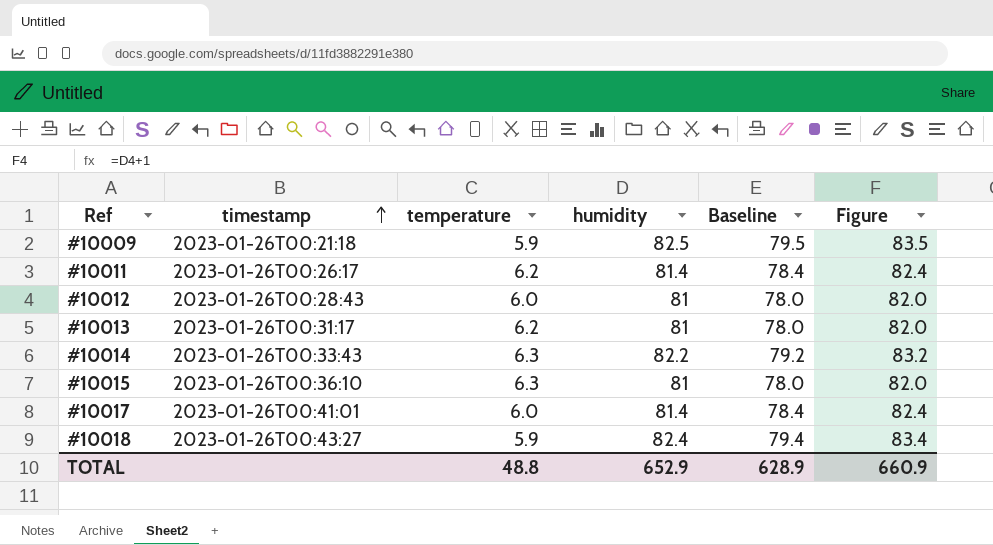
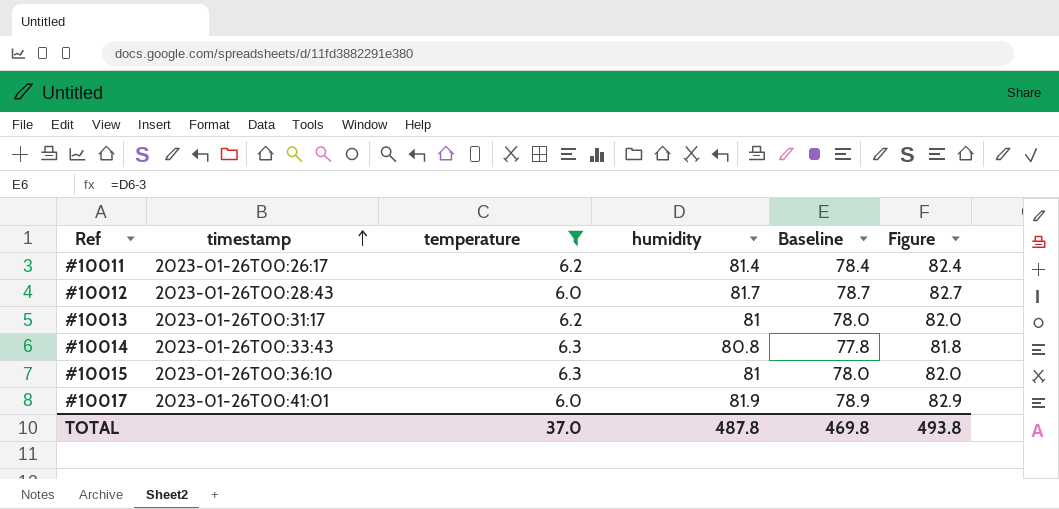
filter: none -> temperature != 5.9
#10012 | humidity: 81 -> 81.7
#10012 | Baseline: 78.0 -> 78.7
#10012 | Figure: 82.0 -> 82.7
#10014 | humidity: 82.2 -> 80.8
#10014 | Baseline: 79.2 -> 77.8
#10014 | Figure: 83.2 -> 81.8
#10017 | humidity: 81.4 -> 81.9
#10017 | Baseline: 78.4 -> 78.9
#10017 | Figure: 82.4 -> 82.9
TOTAL | temperature: 48.8 -> 37.0
TOTAL | humidity: 652.9 -> 487.8
TOTAL | Baseline: 628.9 -> 469.8
TOTAL | Figure: 660.9 -> 493.8

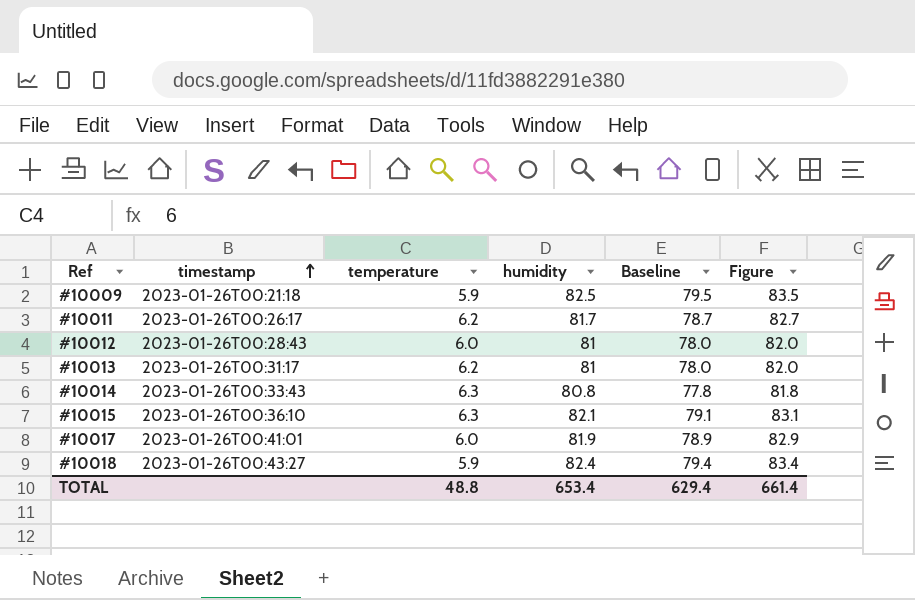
filter: temperature != 5.9 -> none
#10011 | humidity: 81.4 -> 81.7
#10011 | Baseline: 78.4 -> 78.7
#10011 | Figure: 82.4 -> 82.7
#10012 | humidity: 81.7 -> 81
#10012 | Baseline: 78.7 -> 78.0
#10012 | Figure: 82.7 -> 82.0
#10015 | humidity: 81 -> 82.1
#10015 | Baseline: 78.0 -> 79.1
#10015 | Figure: 82.0 -> 83.1
TOTAL | temperature: 37.0 -> 48.8
TOTAL | humidity: 487.8 -> 653.4
TOTAL | Baseline: 469.8 -> 629.4
TOTAL | Figure: 493.8 -> 661.4

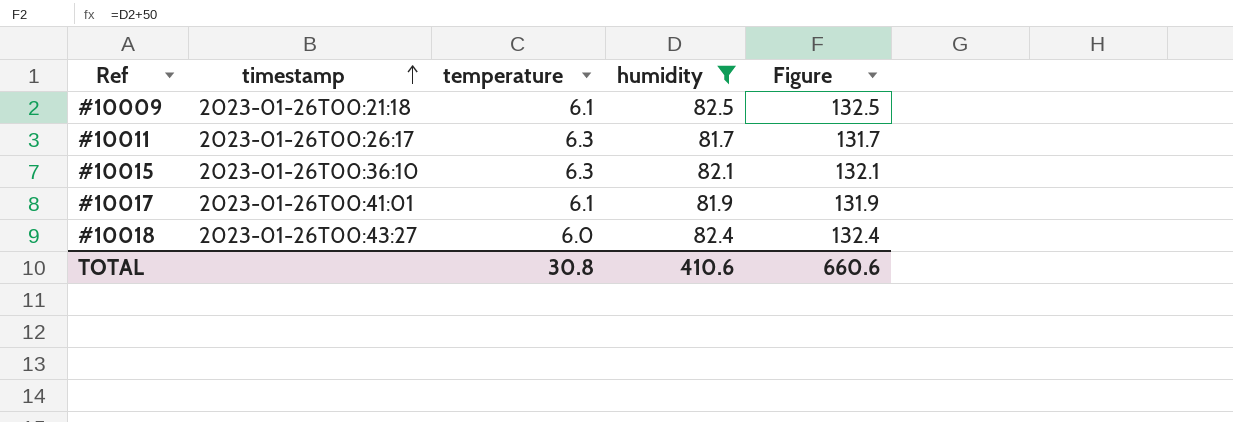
filter: none -> humidity >= 81.7
column Baseline | formula: [humidity] - 3 -> none
column Figure | formula: [humidity] + 1 -> [humidity] + 50
#10009 | temperature: 5.9 -> 6.1
#10011 | temperature: 6.2 -> 6.3
#10017 | temperature: 6.0 -> 6.1
#10018 | temperature: 5.9 -> 6.0
TOTAL | temperature: 48.8 -> 30.8
TOTAL | humidity: 653.4 -> 410.6
TOTAL | Figure: 661.4 -> 660.6

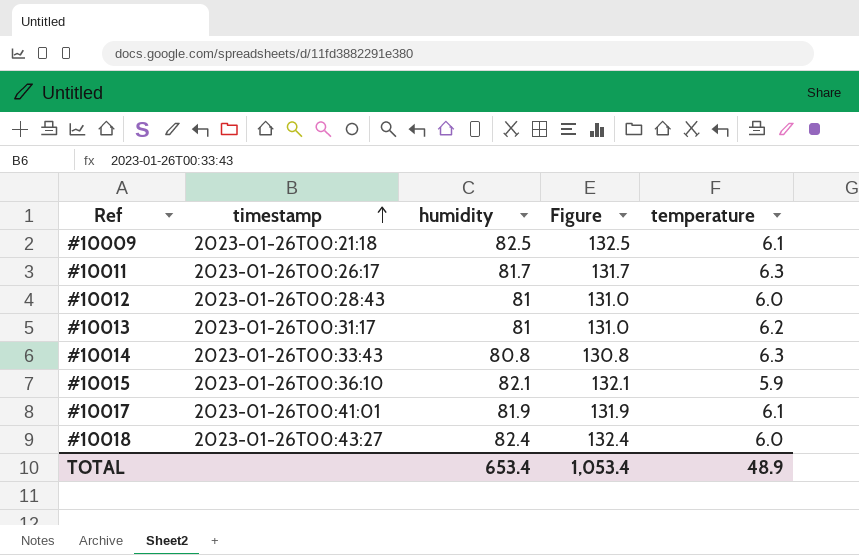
filter: humidity >= 81.7 -> none
column temperature | position: 3 -> 5
#10015 | temperature: 6.3 -> 5.9
TOTAL | humidity: 410.6 -> 653.4
TOTAL | Figure: 660.6 -> 1,053.4
TOTAL | temperature: 30.8 -> 48.9

